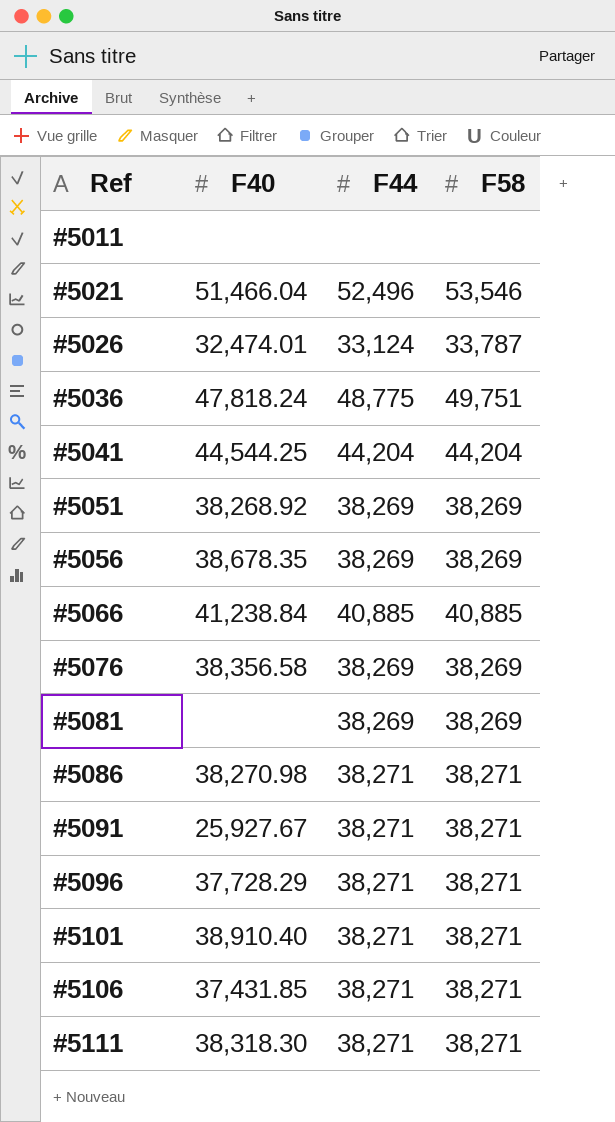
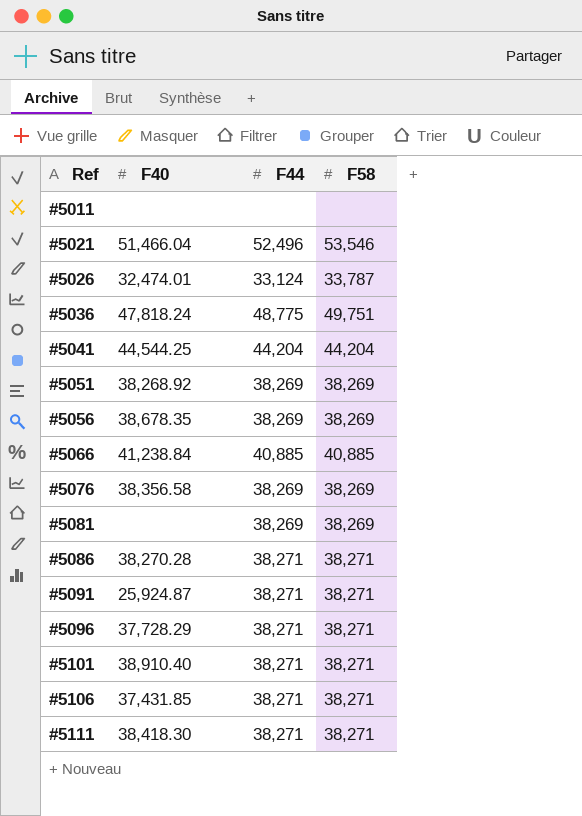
#5086 | F40: 38,270.98 -> 38,270.28
#5091 | F40: 25,927.67 -> 25,924.87
#5111 | F40: 38,318.30 -> 38,418.30

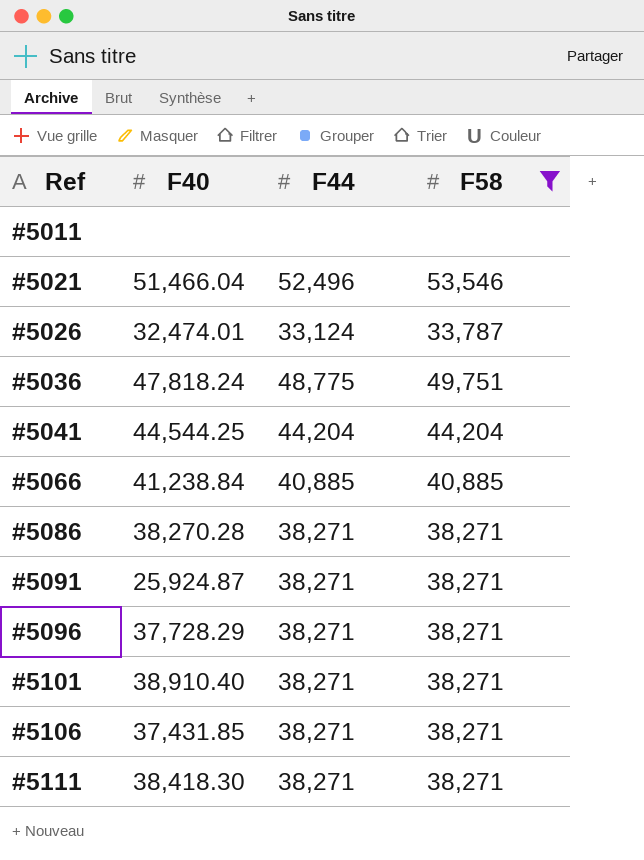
filter: none -> F58 != 38,269

